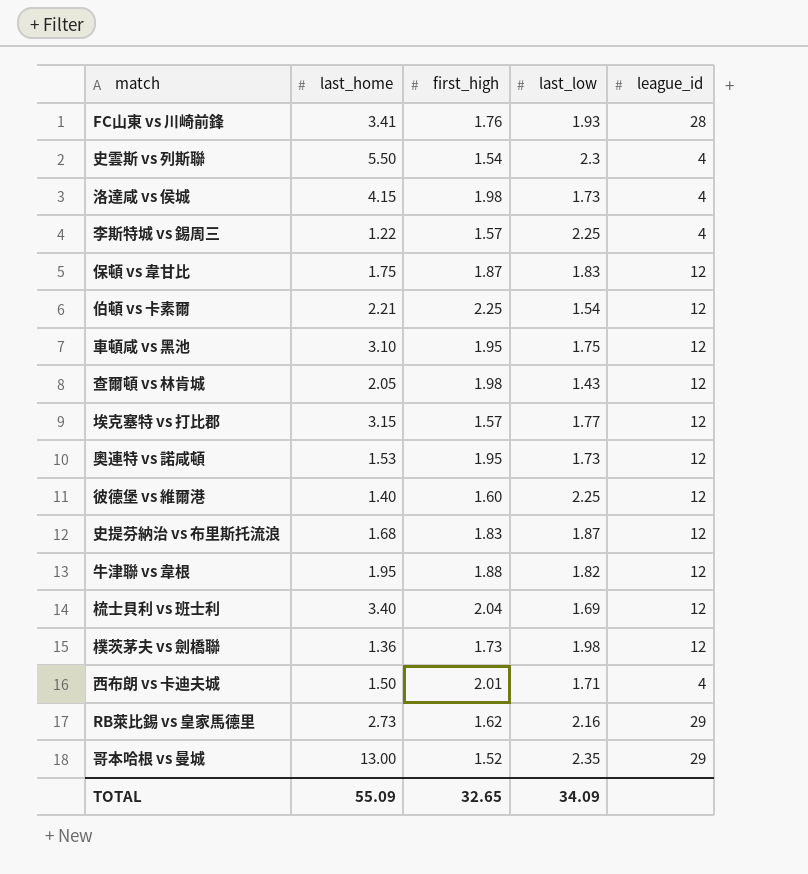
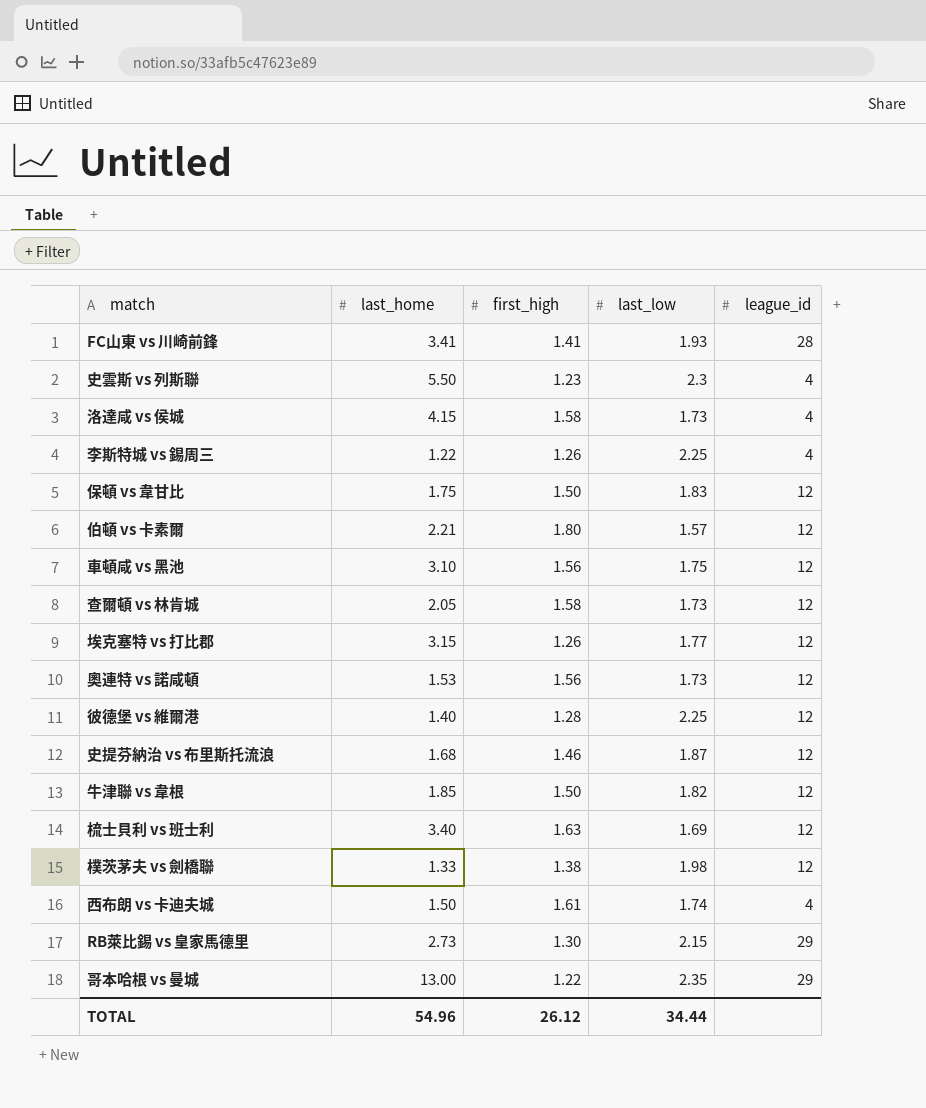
FC山東 vs 川崎前鋒 | first_high: 1.76 -> 1.41
史雲斯 vs 列斯聯 | first_high: 1.54 -> 1.23
洛達咸 vs 侯城 | first_high: 1.98 -> 1.58
李斯特城 vs 錫周三 | first_high: 1.57 -> 1.26
保頓 vs 韋甘比 | first_high: 1.87 -> 1.50
伯頓 vs 卡素爾 | first_high: 2.25 -> 1.80
伯頓 vs 卡素爾 | last_low: 1.54 -> 1.57
車頓咸 vs 黑池 | first_high: 1.95 -> 1.56
查爾頓 vs 林肯城 | first_high: 1.98 -> 1.58
查爾頓 vs 林肯城 | last_low: 1.43 -> 1.73
埃克塞特 vs 打比郡 | first_high: 1.57 -> 1.26
奧連特 vs 諾咸頓 | first_high: 1.95 -> 1.56
彼德堡 vs 維爾港 | first_high: 1.60 -> 1.28
史提芬納治 vs 布里斯托流浪 | first_high: 1.83 -> 1.46
牛津聯 vs 韋根 | last_home: 1.95 -> 1.85
牛津聯 vs 韋根 | first_high: 1.88 -> 1.50
梳士貝利 vs 班士利 | first_high: 2.04 -> 1.63
樸茨茅夫 vs 劍橋聯 | last_home: 1.36 -> 1.33
樸茨茅夫 vs 劍橋聯 | first_high: 1.73 -> 1.38
西布朗 vs 卡迪夫城 | first_high: 2.01 -> 1.61
西布朗 vs 卡迪夫城 | last_low: 1.71 -> 1.74
RB萊比錫 vs 皇家馬德里 | first_high: 1.62 -> 1.30
RB萊比錫 vs 皇家馬德里 | last_low: 2.16 -> 2.15
哥本哈根 vs 曼城 | first_high: 1.52 -> 1.22
TOTAL | last_home: 55.09 -> 54.96
TOTAL | first_high: 32.65 -> 26.12
TOTAL | last_low: 34.09 -> 34.44

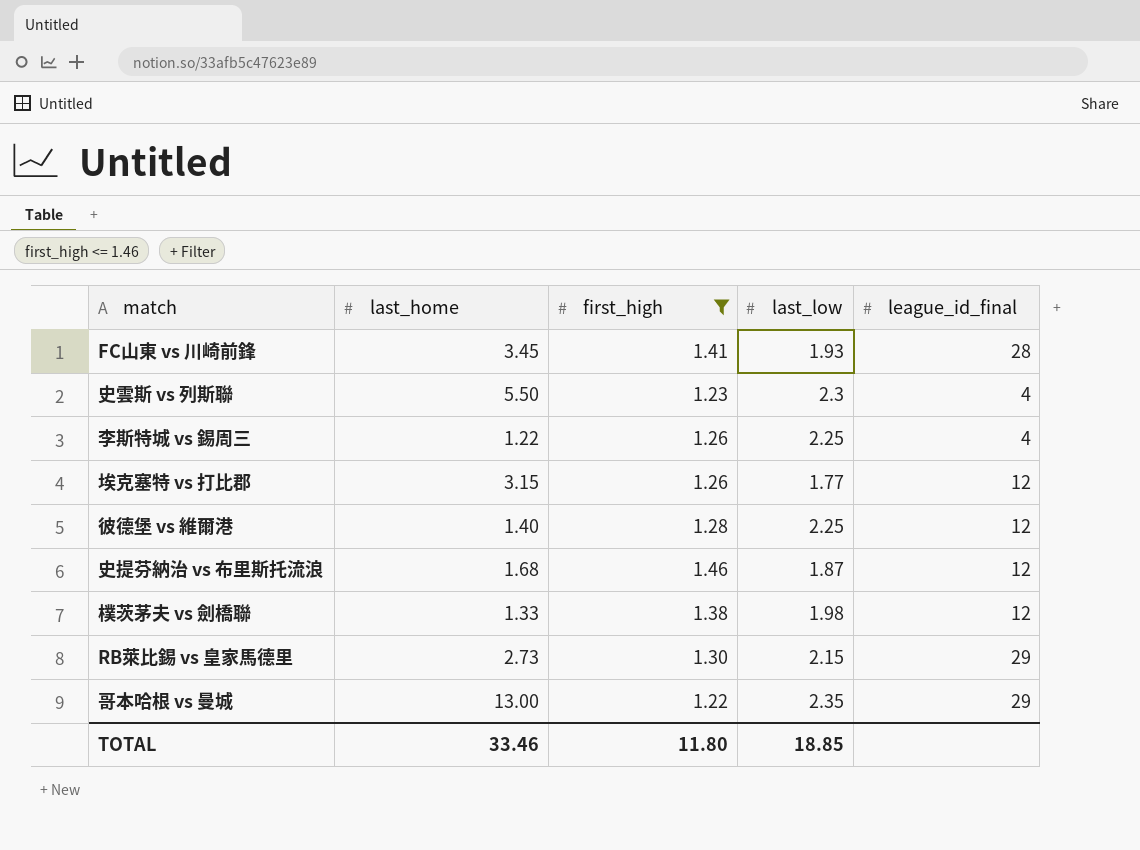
filter: none -> first_high <= 1.46
column name: league_id -> league_id_final
FC山東 vs 川崎前鋒 | last_home: 3.41 -> 3.45
TOTAL | last_home: 54.96 -> 33.46
TOTAL | first_high: 26.12 -> 11.80
TOTAL | last_low: 34.44 -> 18.85

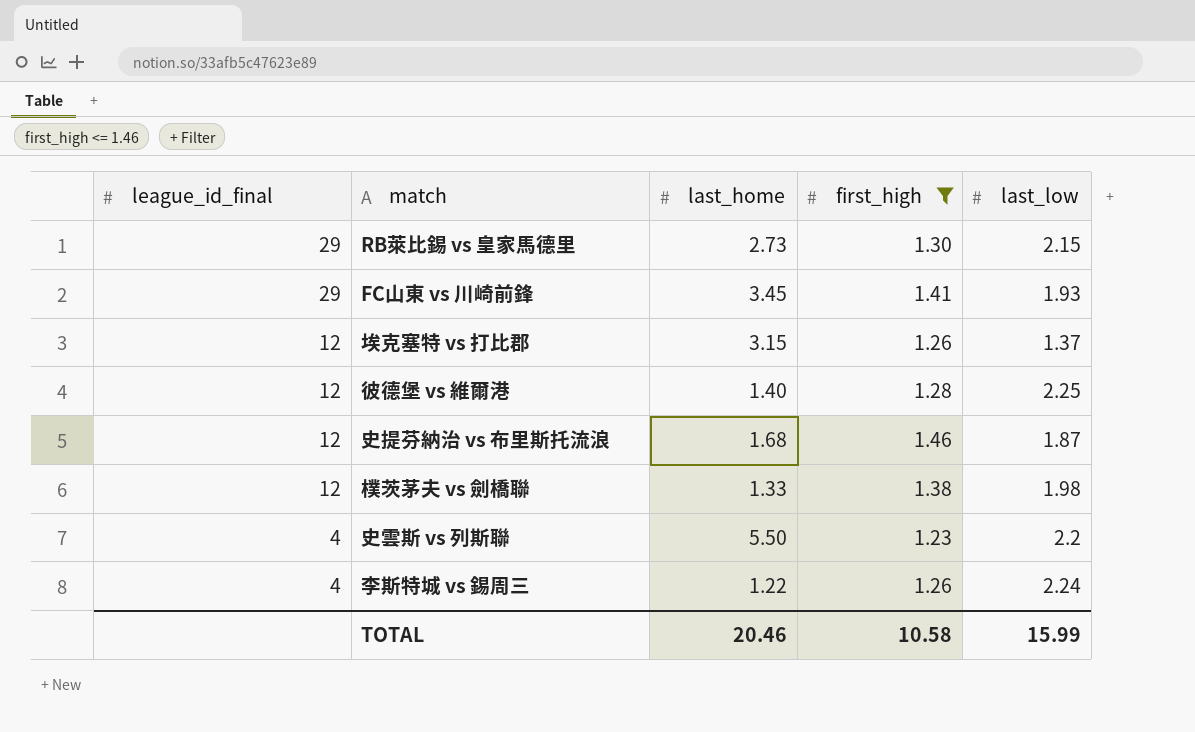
row order: none -> league_id_final descending
column league_id_final | position: 5 -> 1
row 哥本哈根 vs 曼城: 13.00 | 1.22 | 2.35 | 29 -> none
FC山東 vs 川崎前鋒 | league_id_final: 28 -> 29
埃克塞特 vs 打比郡 | last_low: 1.77 -> 1.37
史雲斯 vs 列斯聯 | last_low: 2.3 -> 2.2
李斯特城 vs 錫周三 | last_low: 2.25 -> 2.24
TOTAL | last_home: 33.46 -> 20.46
TOTAL | first_high: 11.80 -> 10.58
TOTAL | last_low: 18.85 -> 15.99

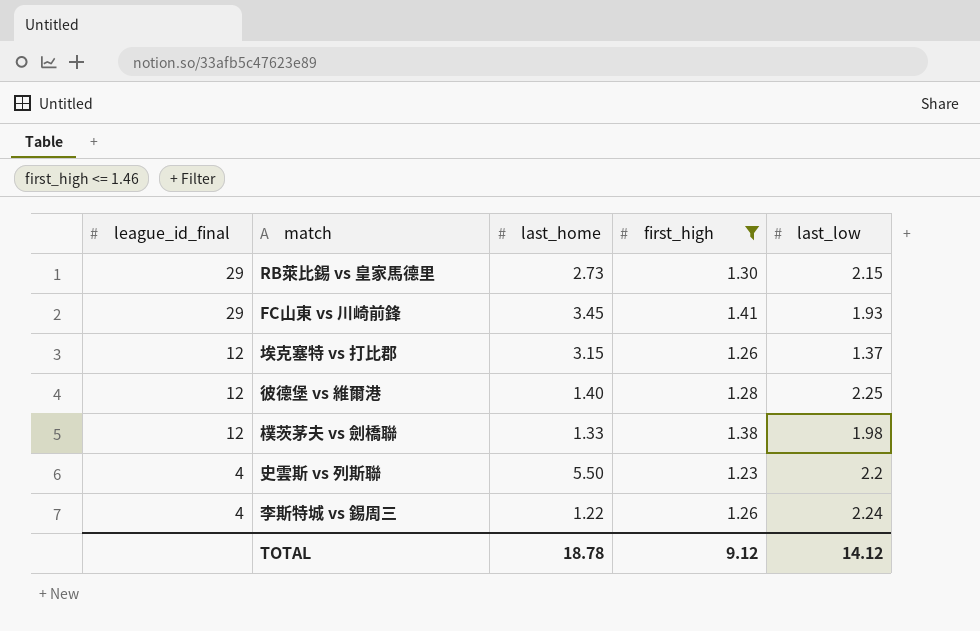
row 史提芬納治 vs 布里斯托流浪: 12 | 1.68 | 1.46 | 1.87 -> none
TOTAL | last_home: 20.46 -> 18.78
TOTAL | first_high: 10.58 -> 9.12
TOTAL | last_low: 15.99 -> 14.12

